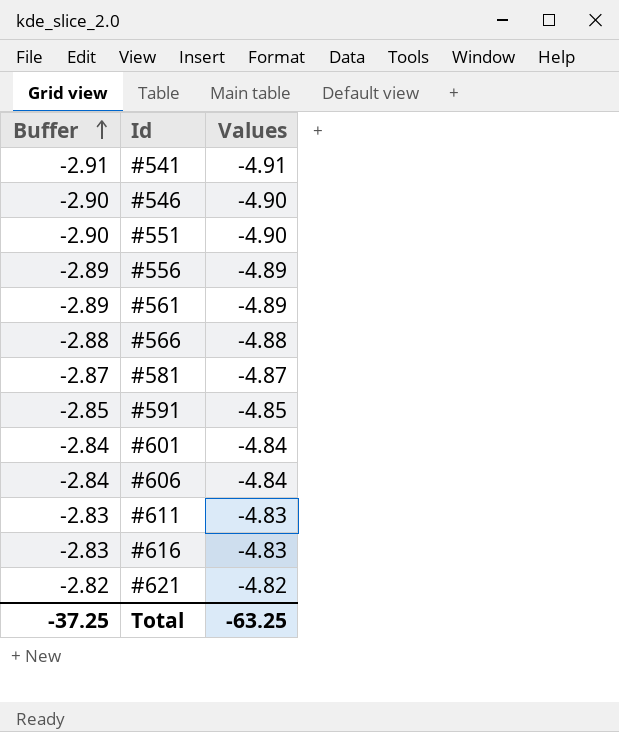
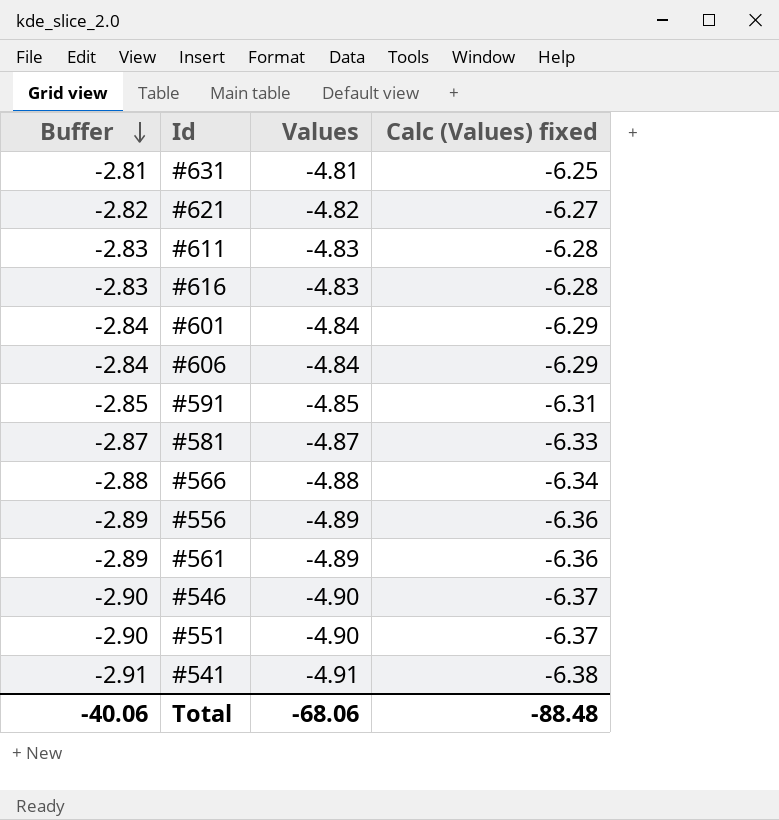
row order: Buffer ascending -> Buffer descending
column Calc (Values) fixed | formula: none -> [Values] * 1.3
row #631: none -> -2.81 | -4.81 | -6.25
Total | Buffer: -37.25 -> -40.06
Total | Values: -63.25 -> -68.06

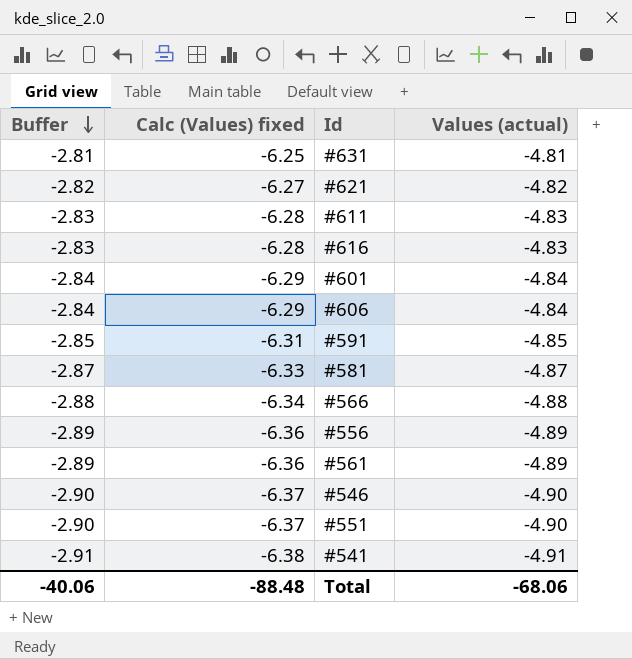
column Calc (Values) fixed | position: 4 -> 2
column name: Values -> Values (actual)

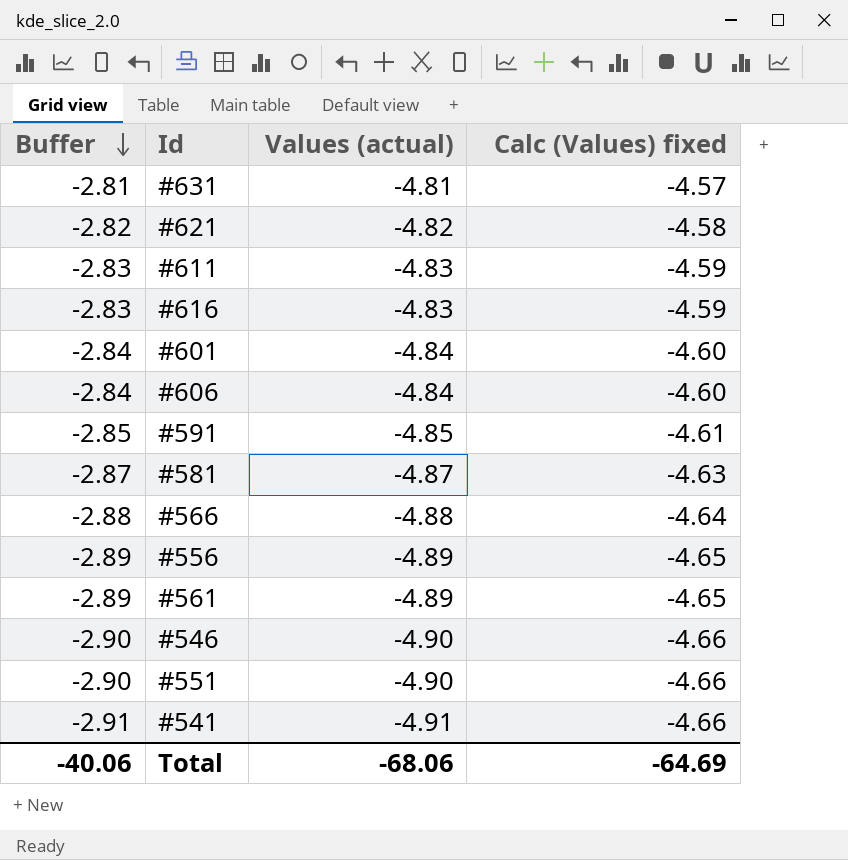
column Calc (Values) fixed | formula: [Values (actual)] * 1.3 -> [Values (actual)] * 0.95
column Calc (Values) fixed | position: 2 -> 4
Total | Calc (Values) fixed: -88.48 -> -64.69

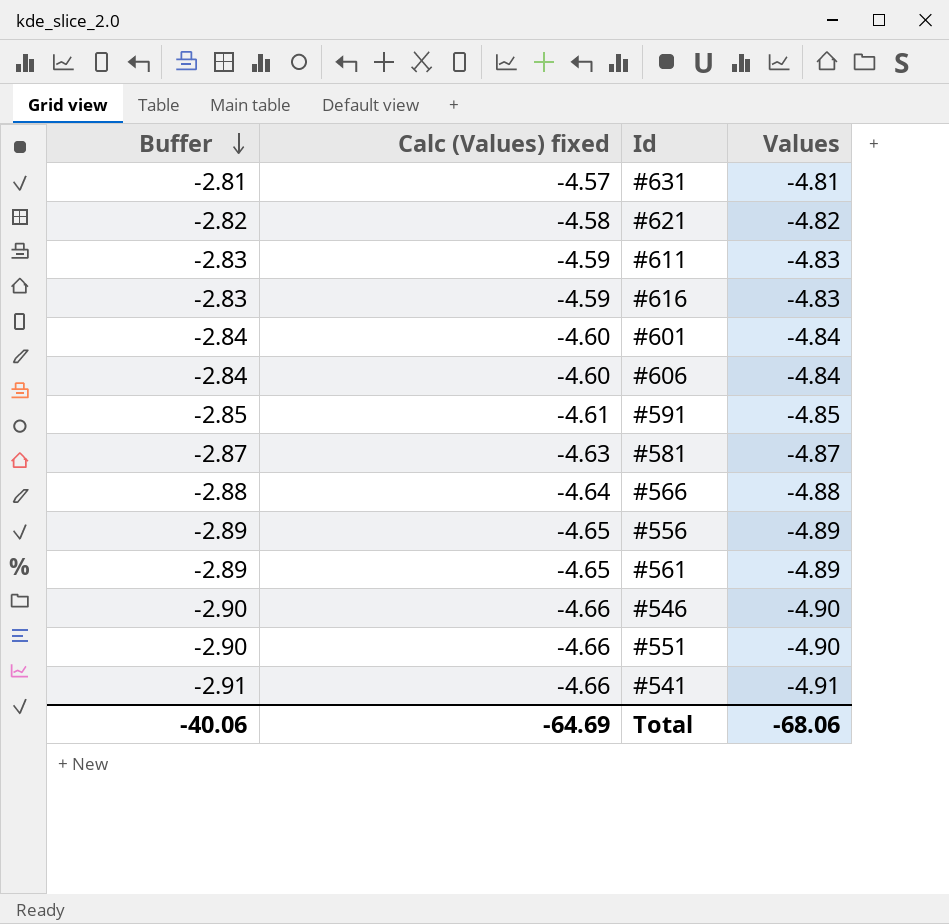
column Calc (Values) fixed | position: 4 -> 2
column name: Values (actual) -> Values

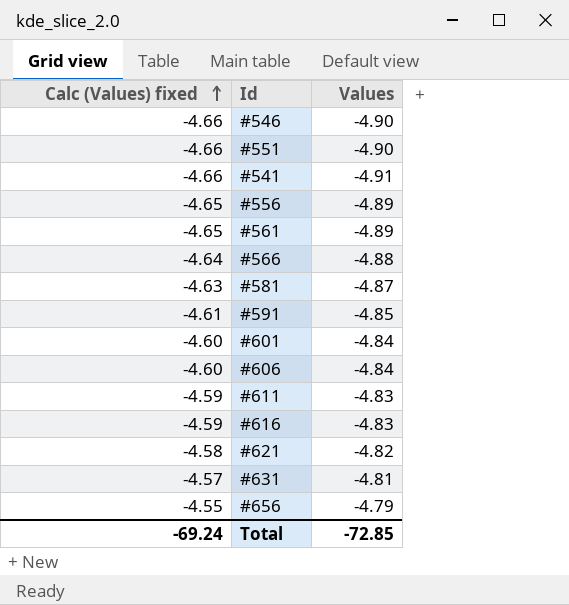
row order: Buffer descending -> Calc (Values) fixed ascending
column Buffer | formula: [Values] + 2 -> none
row #656: none -> -4.55 | -4.79
Total | Calc (Values) fixed: -64.69 -> -69.24
Total | Values: -68.06 -> -72.85

